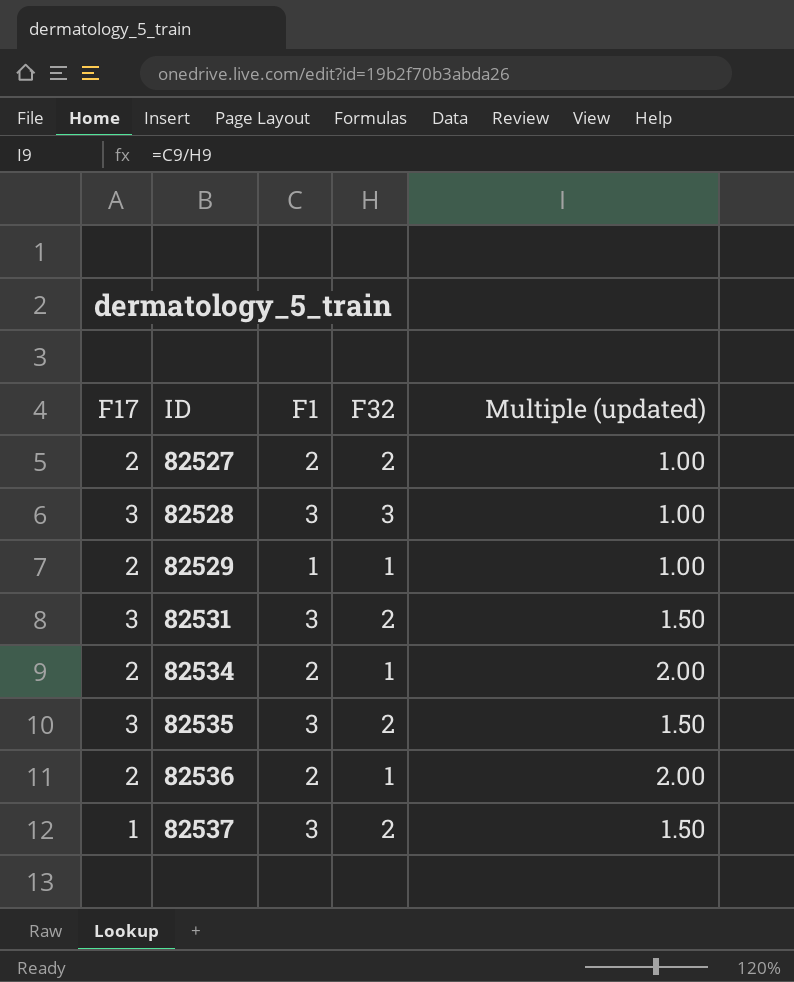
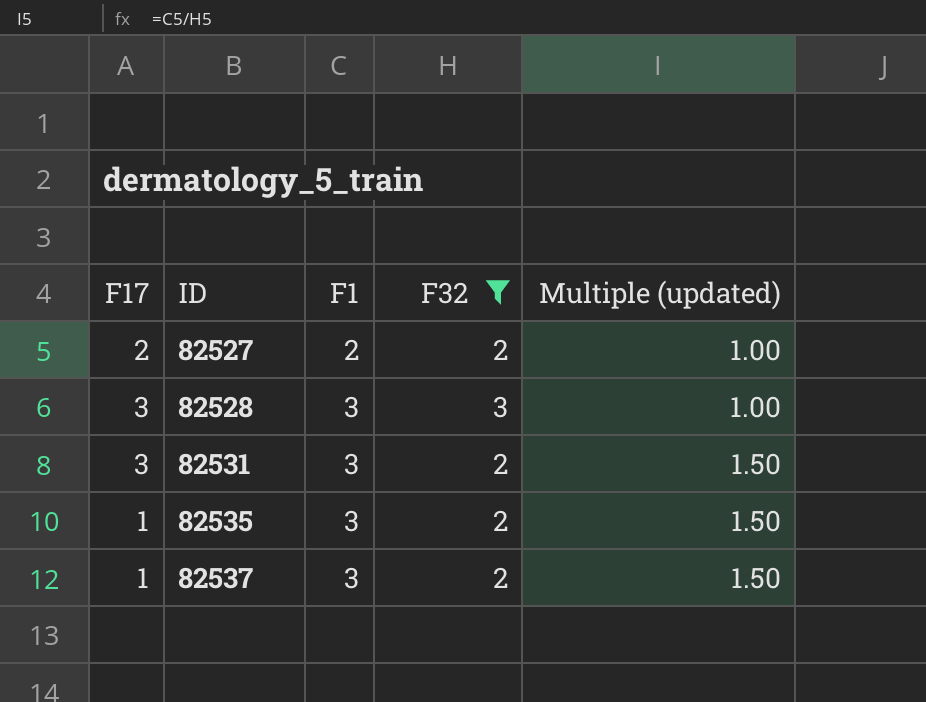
filter: none -> F32 != 1
82535 | F17: 3 -> 1

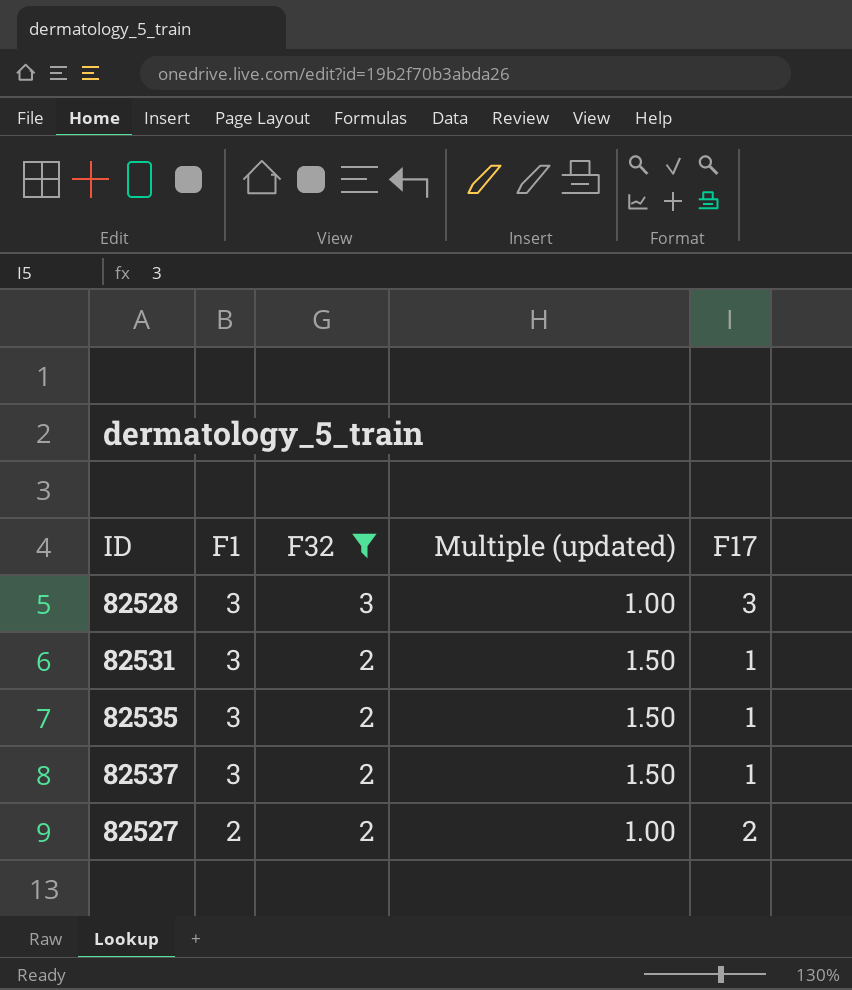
row order: ID ascending -> F1 descending
column F17 | position: 1 -> 5
82531 | F17: 3 -> 1

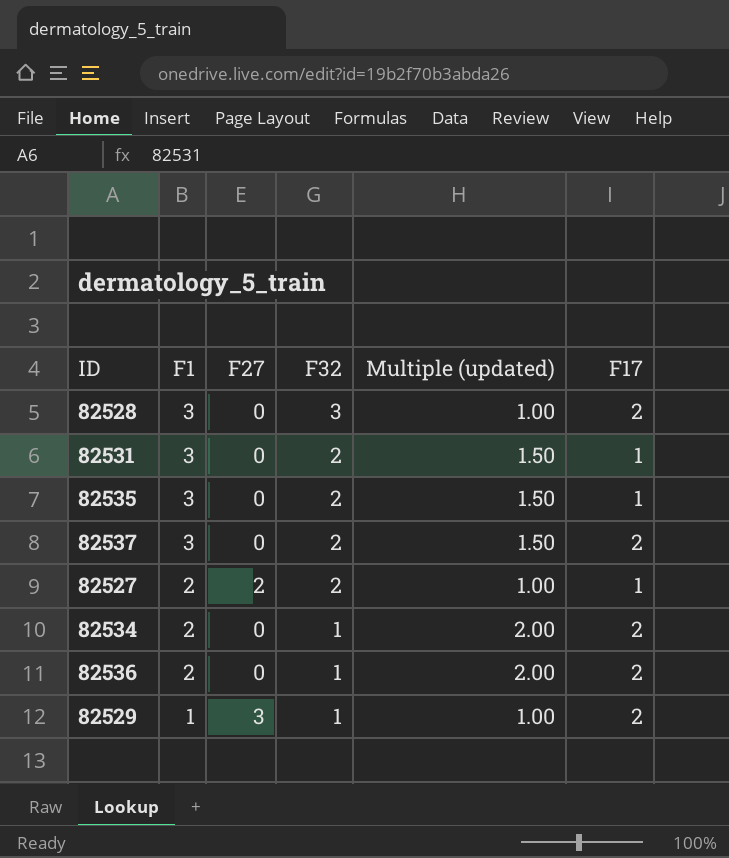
filter: F32 != 1 -> none
column F27 | position: none -> 3
82528 | F17: 3 -> 2
82537 | F17: 1 -> 2
82527 | F17: 2 -> 1

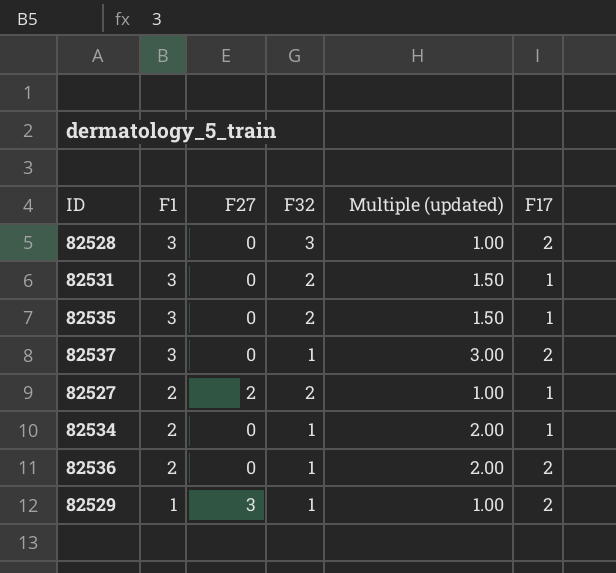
82537 | F32: 2 -> 1
82537 | Multiple (updated): 1.50 -> 3.00
82534 | F17: 2 -> 1

